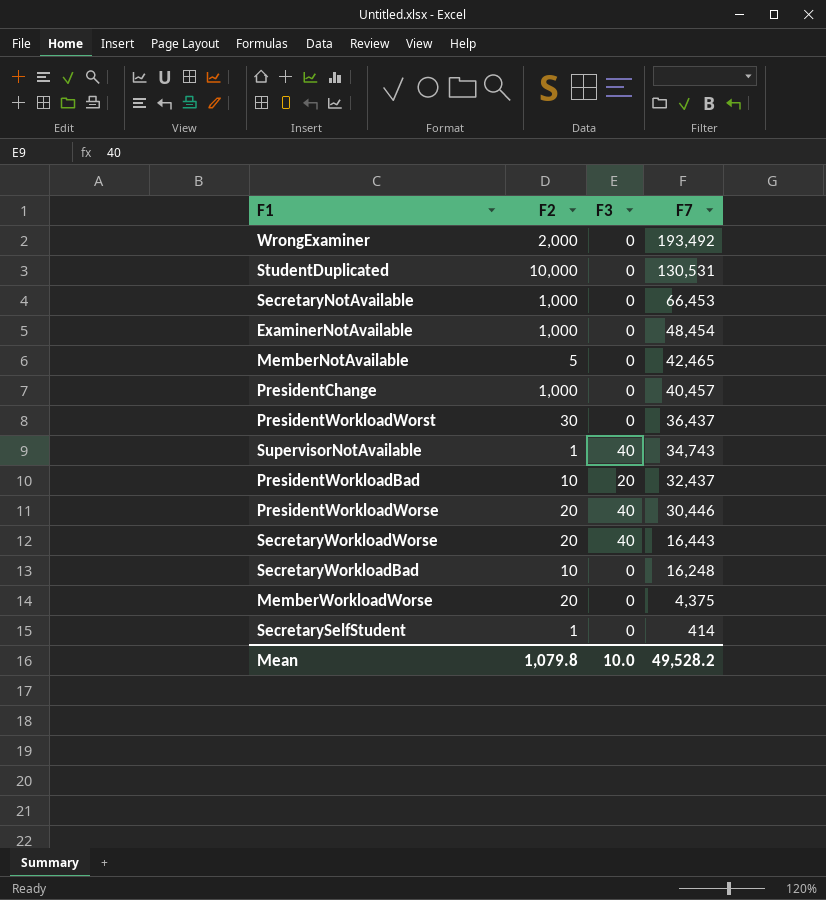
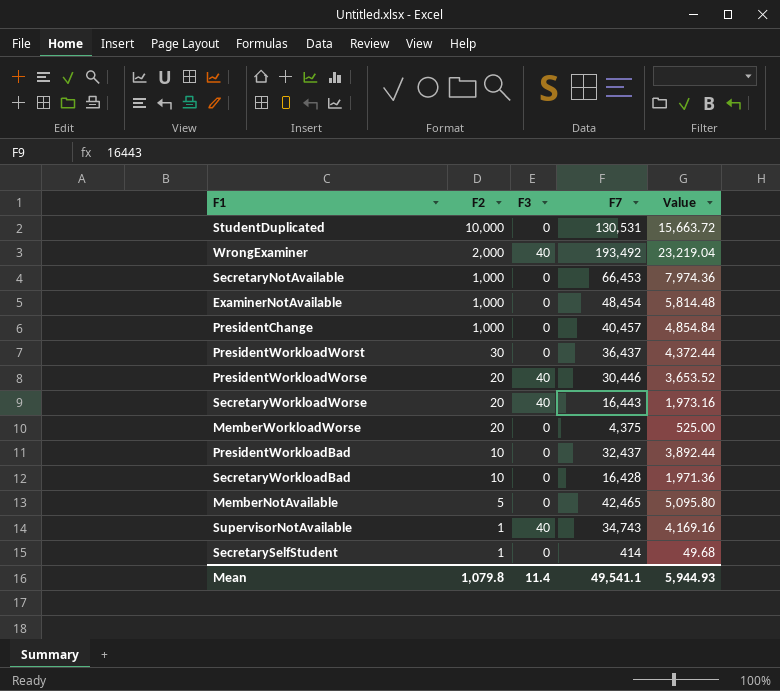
row order: F7 descending -> F2 descending
column Value | formula: none -> [F7] * 0.12
WrongExaminer | F3: 0 -> 40
PresidentWorkloadBad | F3: 20 -> 0
SecretaryWorkloadBad | F7: 16,248 -> 16,428
Mean | F3: 10.0 -> 11.4
Mean | F7: 49,528.2 -> 49,541.1

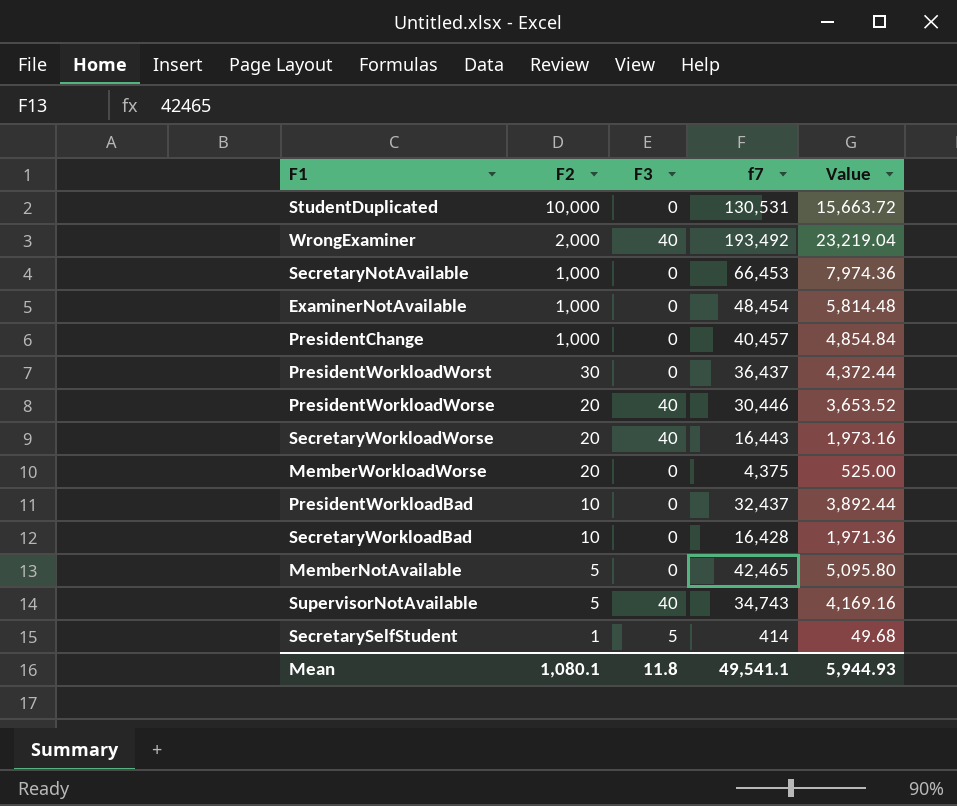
column name: F7 -> f7
SupervisorNotAvailable | F2: 1 -> 5
SecretarySelfStudent | F3: 0 -> 5
Mean | F2: 1,079.8 -> 1,080.1
Mean | F3: 11.4 -> 11.8

